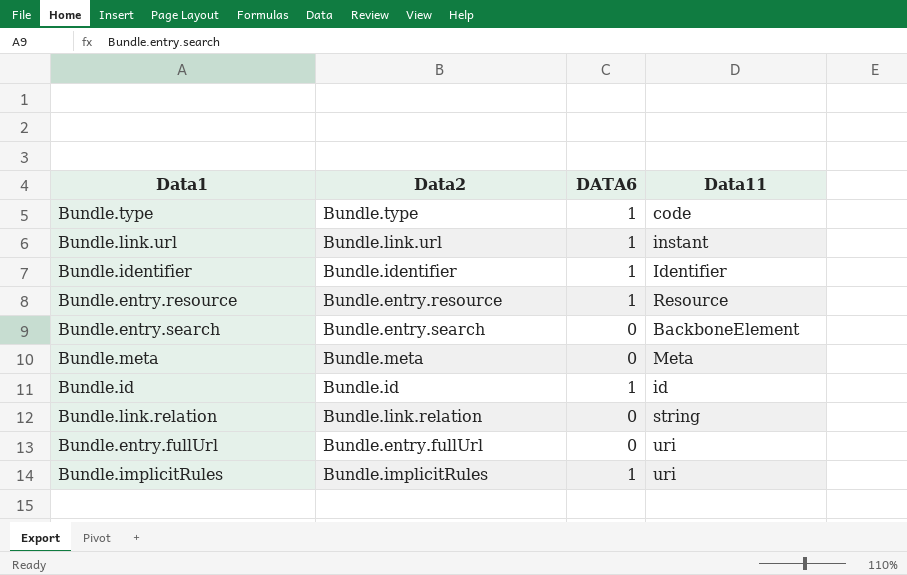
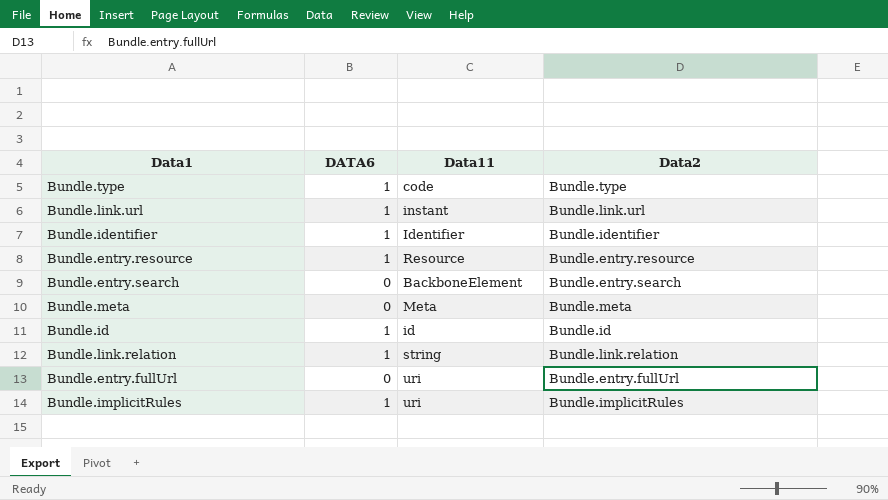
column Data2 | position: 2 -> 4
Bundle.link.relation | DATA6: 0 -> 1

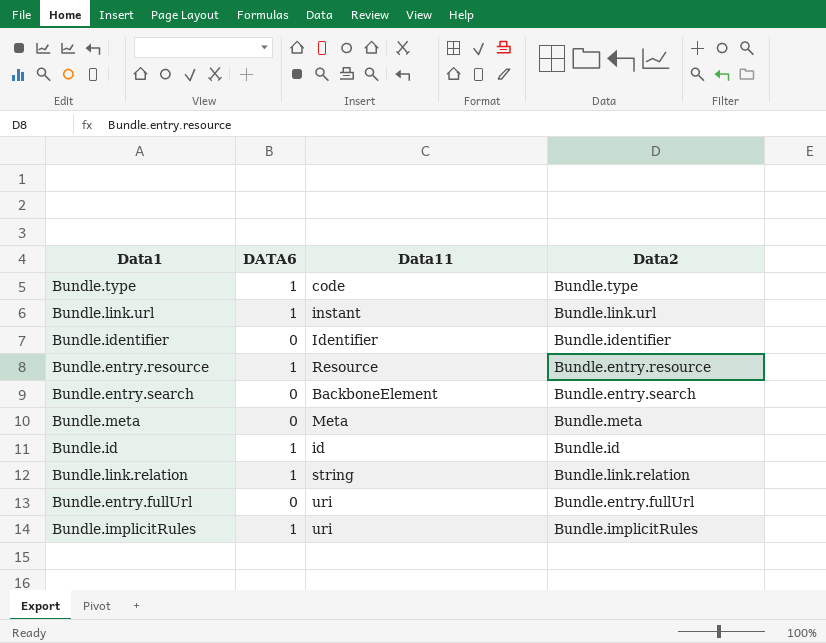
Bundle.identifier | DATA6: 1 -> 0

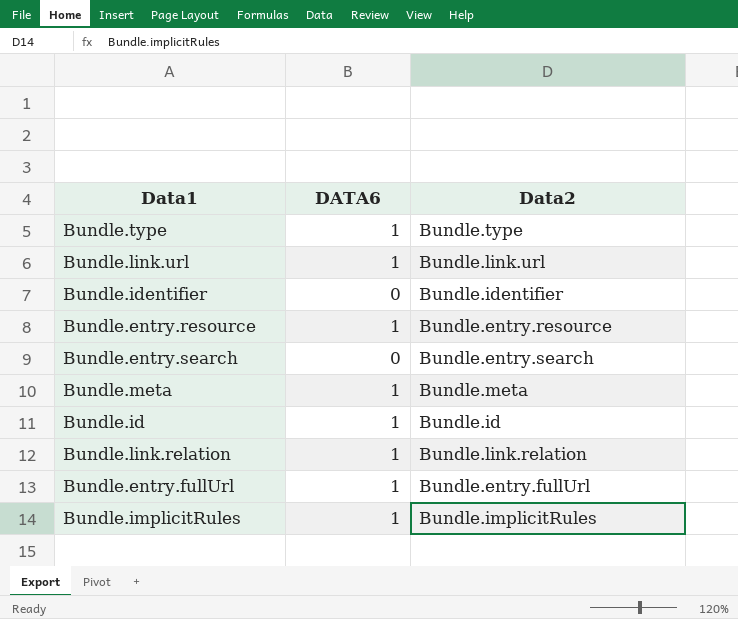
column Data11 | position: 3 -> none
Bundle.meta | DATA6: 0 -> 1
Bundle.entry.fullUrl | DATA6: 0 -> 1

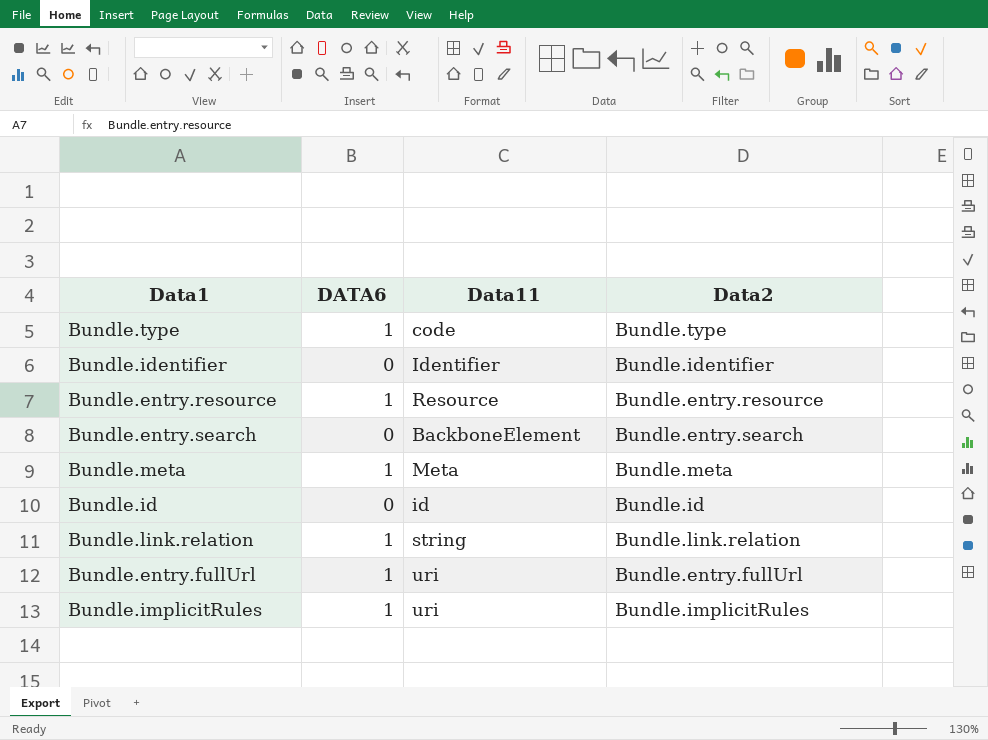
column Data11 | position: none -> 3
row Bundle.link.url: 1 | Bundle.link.url -> none
Bundle.id | DATA6: 1 -> 0

